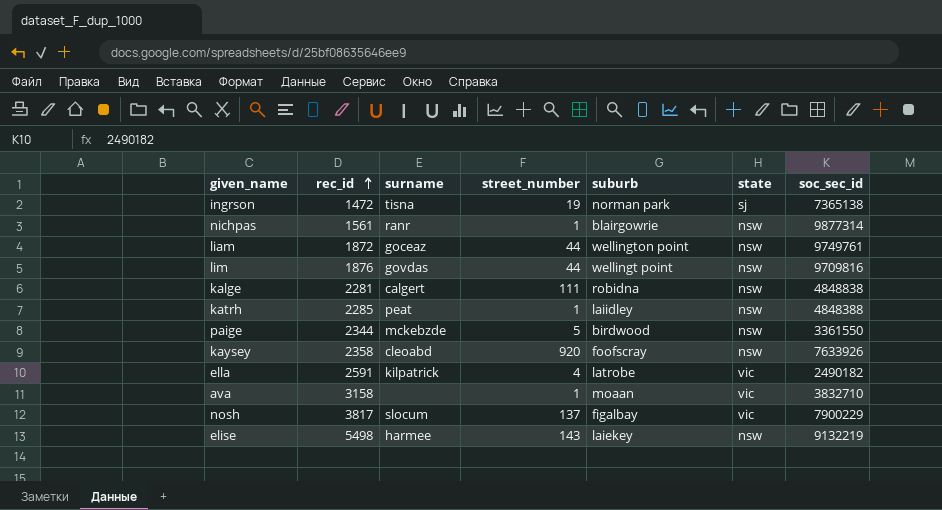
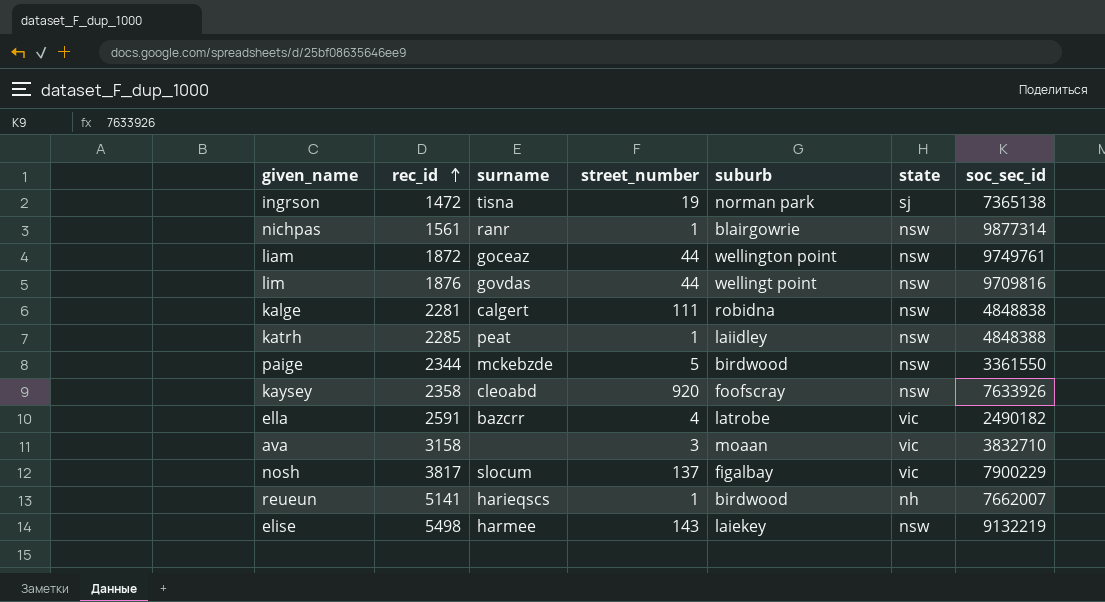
ella | surname: kilpatrick -> bazcrr
ava | street_number: 1 -> 3
row reueun: none -> 5141 | harieqscs | 1 | birdwood | nh | 7662007

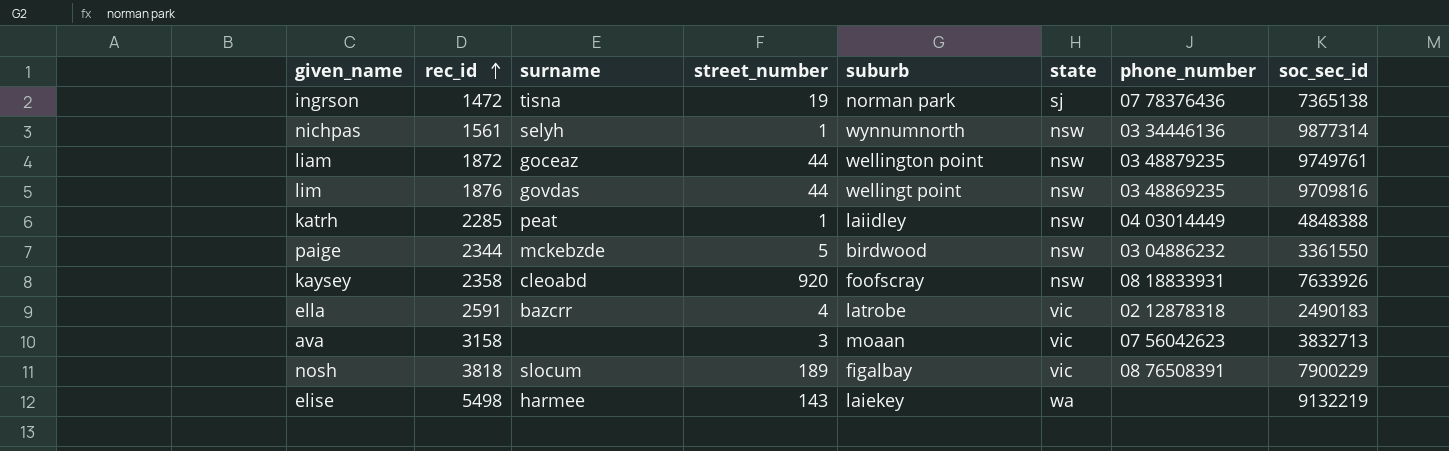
column phone_number | position: none -> 7
row kalge: 2281 | calgert | 111 | robidna | nsw | 4848838 -> none
row reueun: 5141 | harieqscs | 1 | birdwood | nh | 7662007 -> none
nichpas | surname: ranr -> selyh
nichpas | suburb: blairgowrie -> wynnumnorth
ella | soc_sec_id: 2490182 -> 2490183
ava | soc_sec_id: 3832710 -> 3832713
nosh | rec_id: 3817 -> 3818
nosh | street_number: 137 -> 189
elise | state: nsw -> wa

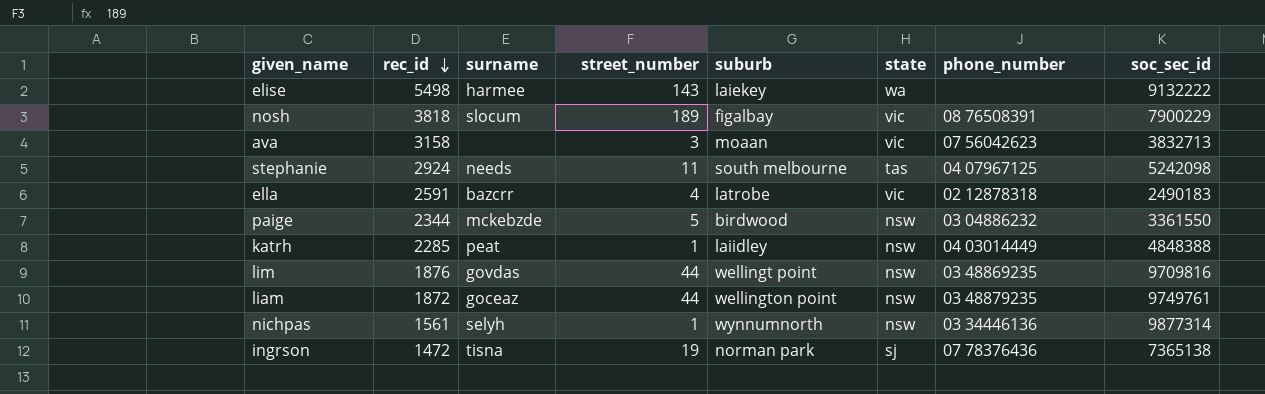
row order: rec_id ascending -> rec_id descending
row kaysey: 2358 | cleoabd | 920 | foofscray | nsw | 08 18833931 | 7633926 -> none
elise | soc_sec_id: 9132219 -> 9132222
row stephanie: none -> 2924 | needs | 11 | south melbourne | tas | 04 07967125 | 5242098

